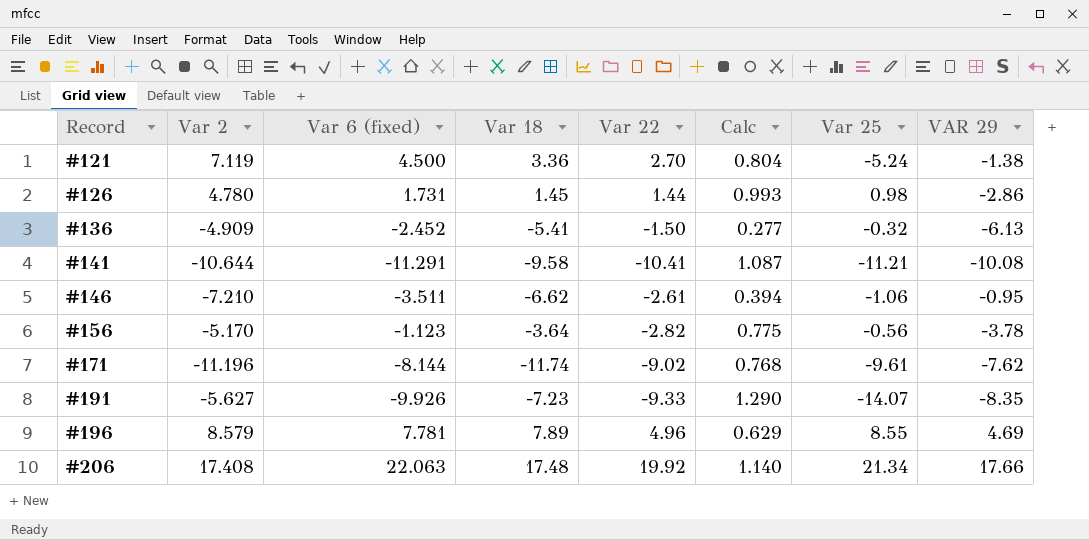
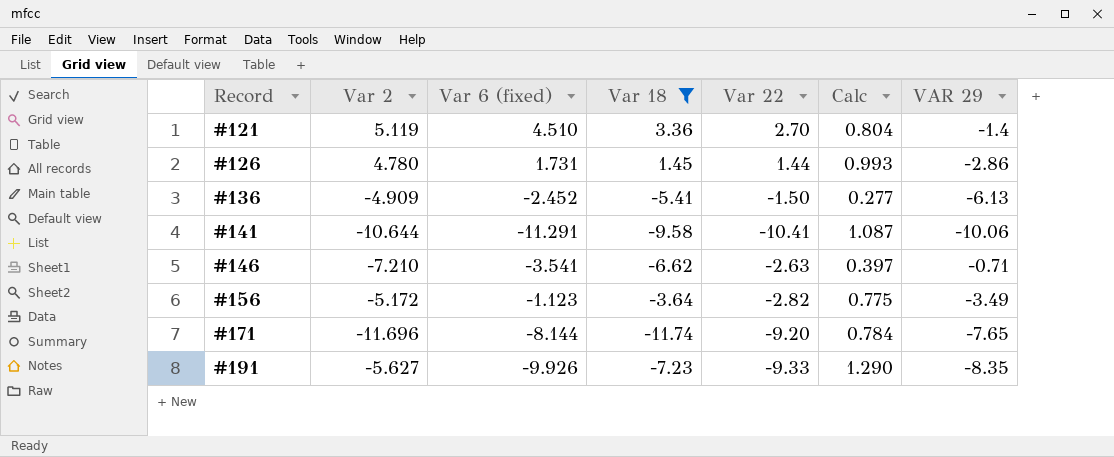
filter: none -> Var 18 <= 3.36
column Var 25 | position: 7 -> none
#121 | Var 2: 7.119 -> 5.119
#121 | Var 6 (fixed): 4.500 -> 4.510
#121 | VAR 29: -1.38 -> -1.4
#141 | VAR 29: -10.08 -> -10.06
#146 | Var 6 (fixed): -3.511 -> -3.541
#146 | Var 22: -2.61 -> -2.63
#146 | Calc: 0.394 -> 0.397
#146 | VAR 29: -0.95 -> -0.71
#156 | Var 2: -5.170 -> -5.172
#156 | VAR 29: -3.78 -> -3.49
#171 | Var 2: -11.196 -> -11.696
#171 | Var 22: -9.02 -> -9.20
#171 | Calc: 0.768 -> 0.784
#171 | VAR 29: -7.62 -> -7.65

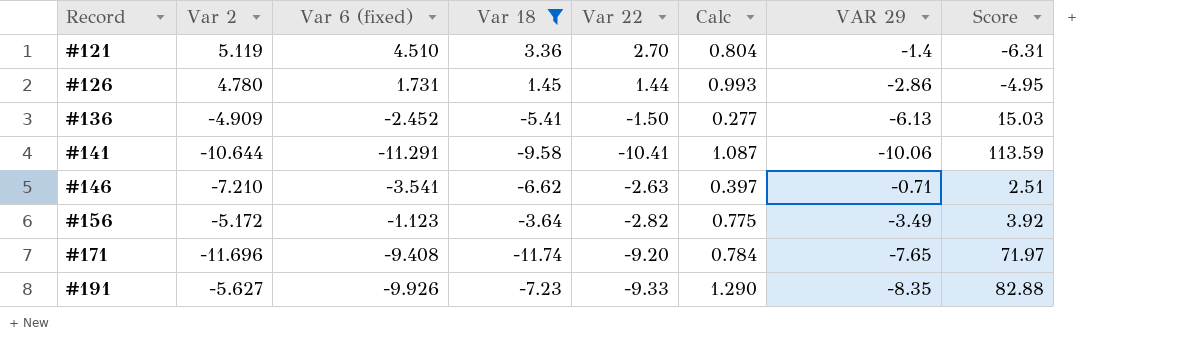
column Score | formula: none -> [Var 6 (fixed)] * [VAR 29]
#171 | Var 6 (fixed): -8.144 -> -9.408

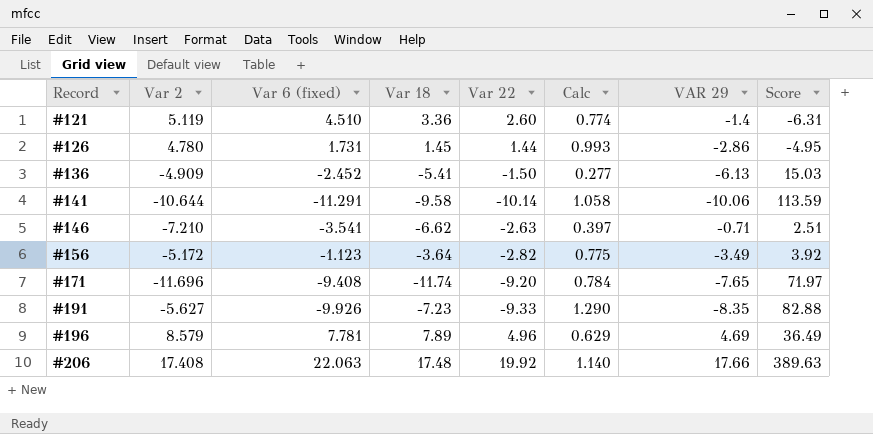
filter: Var 18 <= 3.36 -> none
#121 | Var 22: 2.70 -> 2.60
#121 | Calc: 0.804 -> 0.774
#141 | Var 22: -10.41 -> -10.14
#141 | Calc: 1.087 -> 1.058

